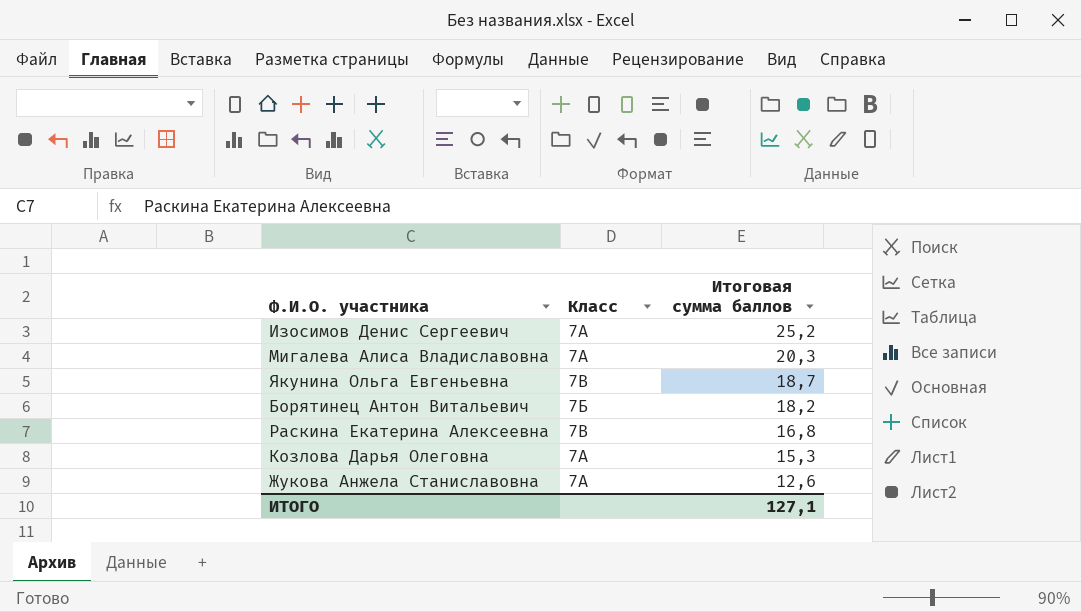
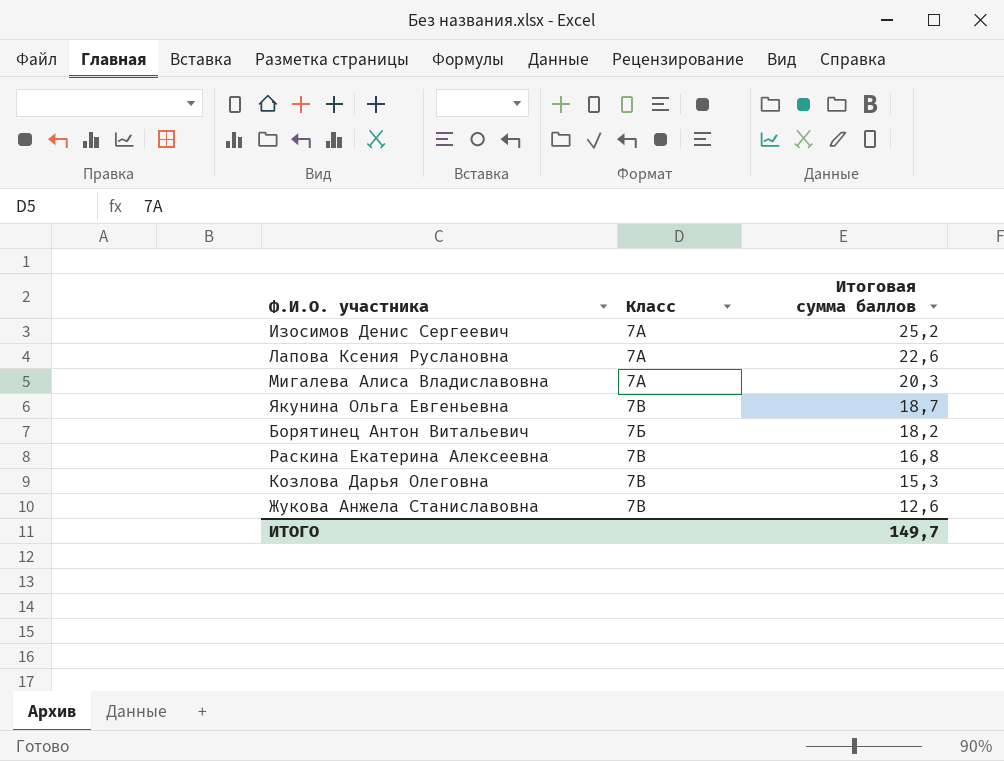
row Лапова Ксения Руслановна: none -> 7А | 22,6
Козлова Дарья Олеговна | Класс: 7А -> 7В
Жукова Анжела Станиславовна | Класс: 7А -> 7В
ИТОГО | Итоговая сумма баллов: 127,1 -> 149,7

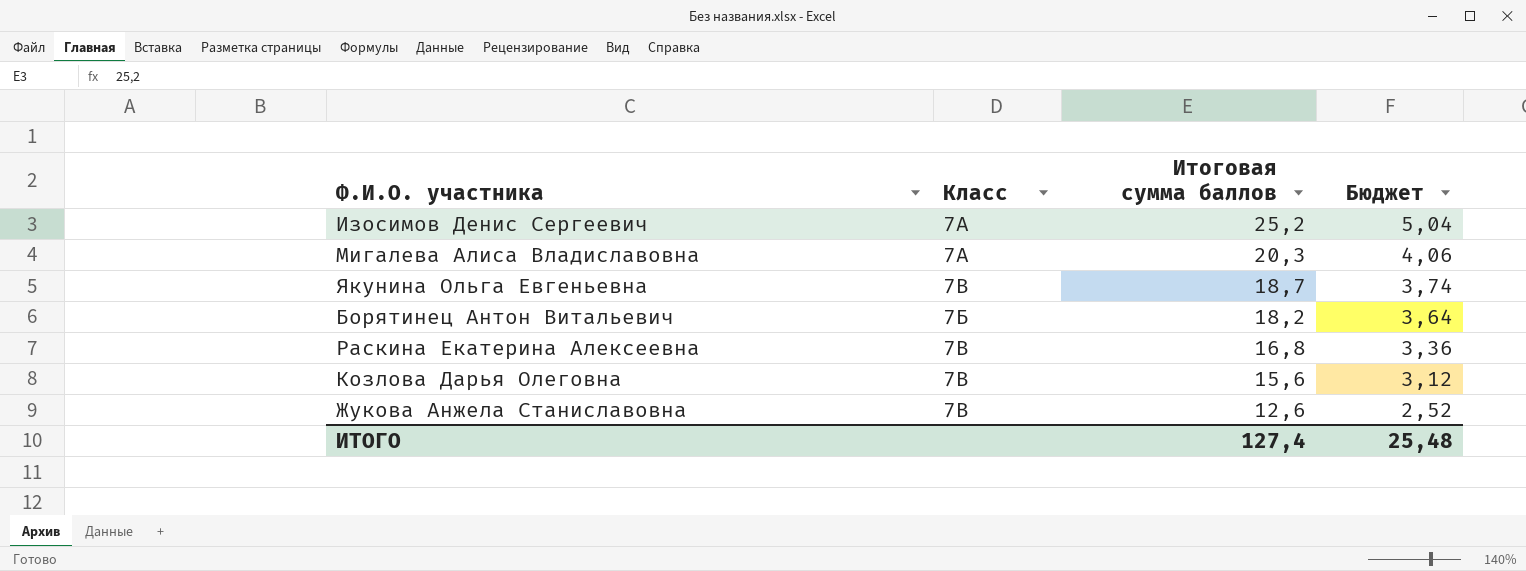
column Бюджет | formula: none -> [Итоговая сумма баллов] * 0,2
row Лапова Ксения Руслановна: 7А | 22,6 -> none
Козлова Дарья Олеговна | Итоговая сумма баллов: 15,3 -> 15,6
ИТОГО | Итоговая сумма баллов: 149,7 -> 127,4

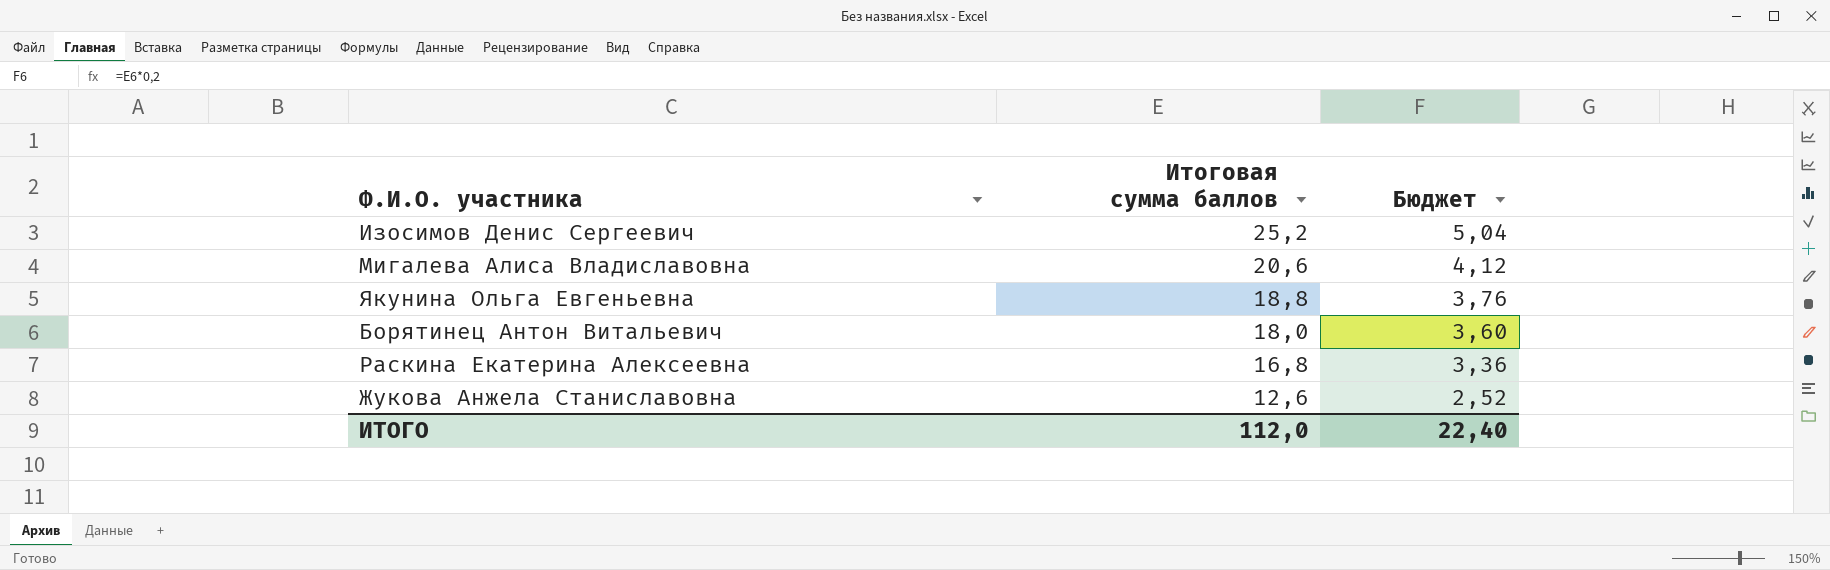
column Класс | position: 2 -> none
row Козлова Дарья Олеговна: 7В | 15,6 | 3,12 -> none
Мигалева Алиса Владиславовна | Итоговая сумма баллов: 20,3 -> 20,6
Мигалева Алиса Владиславовна | Бюджет: 4,06 -> 4,12
Якунина Ольга Евгеньевна | Итоговая сумма баллов: 18,7 -> 18,8
Якунина Ольга Евгеньевна | Бюджет: 3,74 -> 3,76
Борятинец Антон Витальевич | Итоговая сумма баллов: 18,2 -> 18,0
Борятинец Антон Витальевич | Бюджет: 3,64 -> 3,60
ИТОГО | Итоговая сумма баллов: 127,4 -> 112,0
ИТОГО | Бюджет: 25,48 -> 22,40

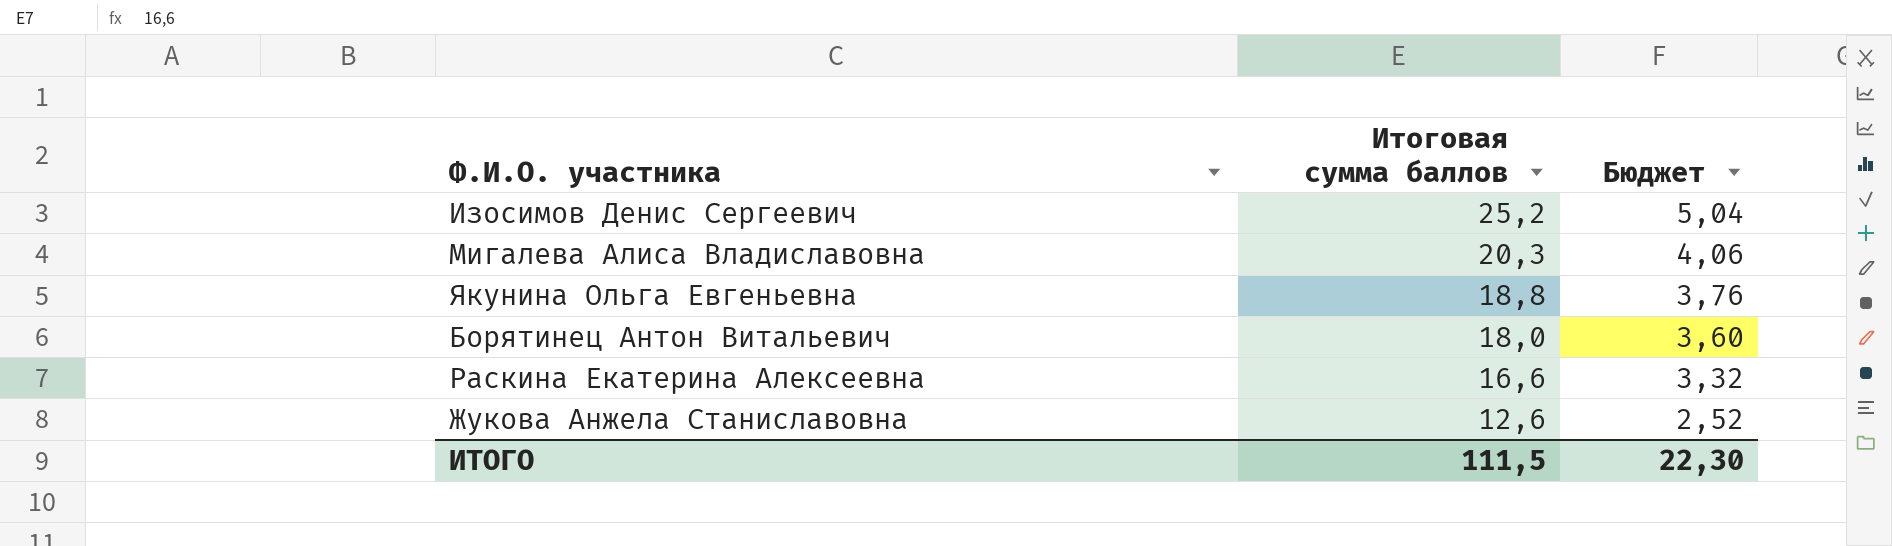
Мигалева Алиса Владиславовна | Итоговая сумма баллов: 20,6 -> 20,3
Мигалева Алиса Владиславовна | Бюджет: 4,12 -> 4,06
Раскина Екатерина Алексеевна | Итоговая сумма баллов: 16,8 -> 16,6
Раскина Екатерина Алексеевна | Бюджет: 3,36 -> 3,32
ИТОГО | Итоговая сумма баллов: 112,0 -> 111,5
ИТОГО | Бюджет: 22,40 -> 22,30

